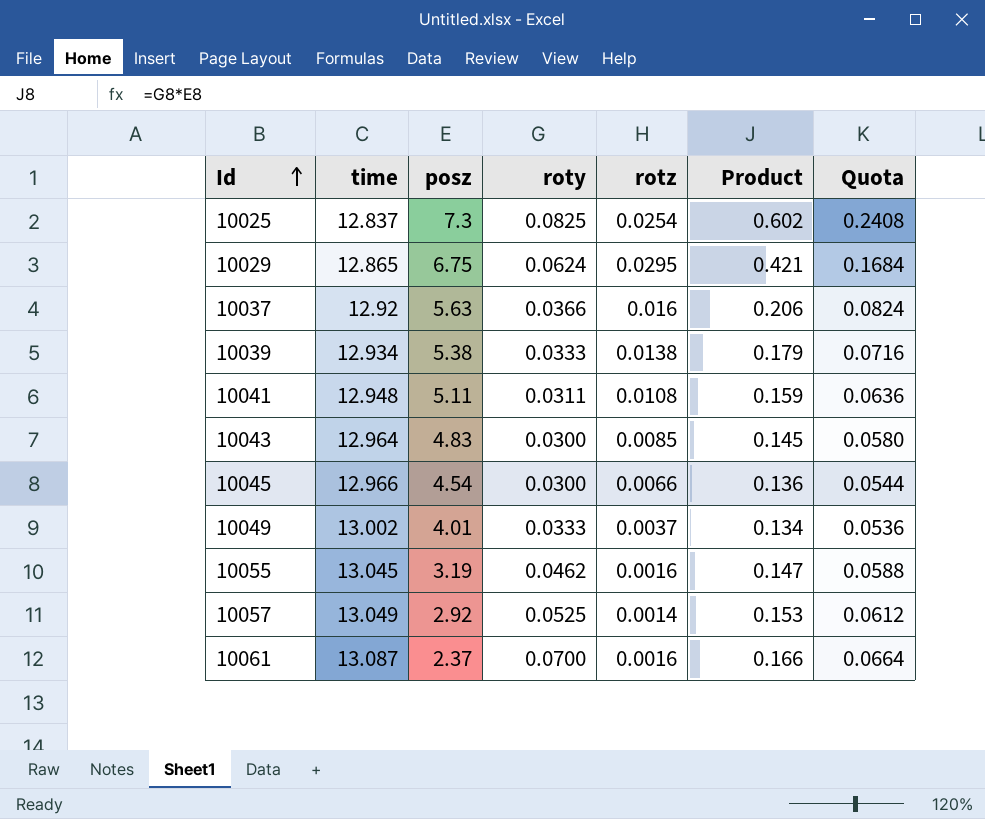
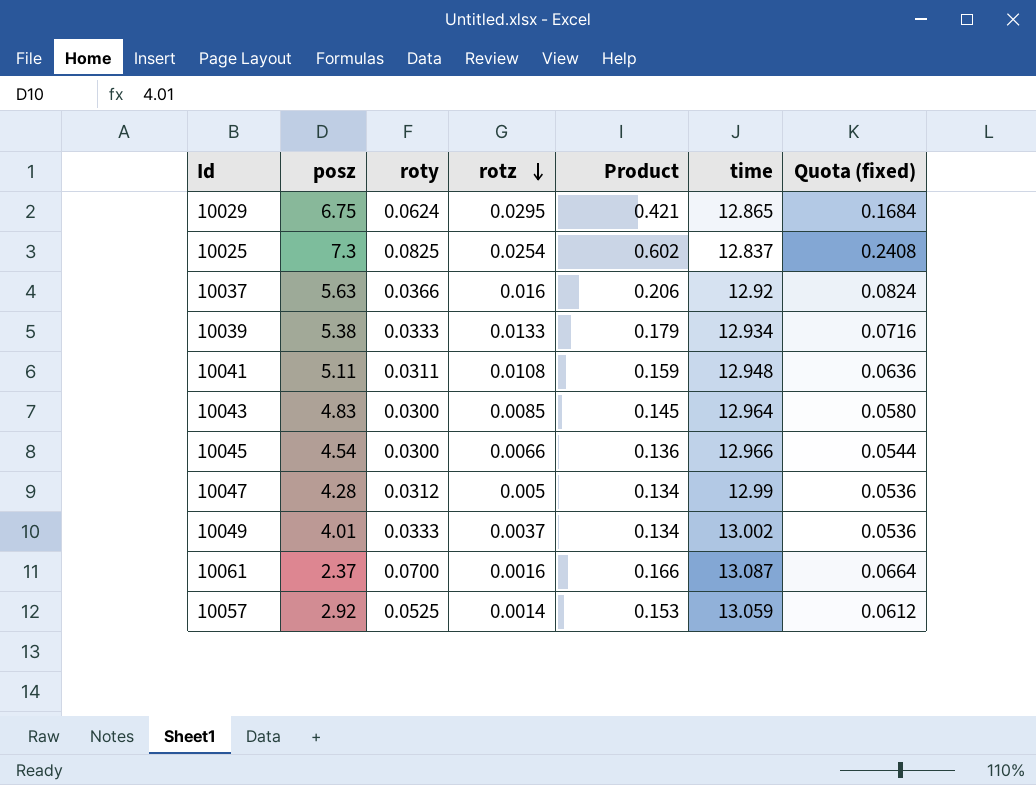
row order: Id ascending -> rotz descending
column time | position: 2 -> 6
column name: Quota -> Quota (fixed)
row 10055: 13.045 | 3.19 | 0.0462 | 0.0016 | 0.147 | 0.0588 -> none
10039 | rotz: 0.0138 -> 0.0133
row 10047: none -> 4.28 | 0.0312 | 0.005 | 0.134 | 12.99 | 0.0536
10057 | time: 13.049 -> 13.059

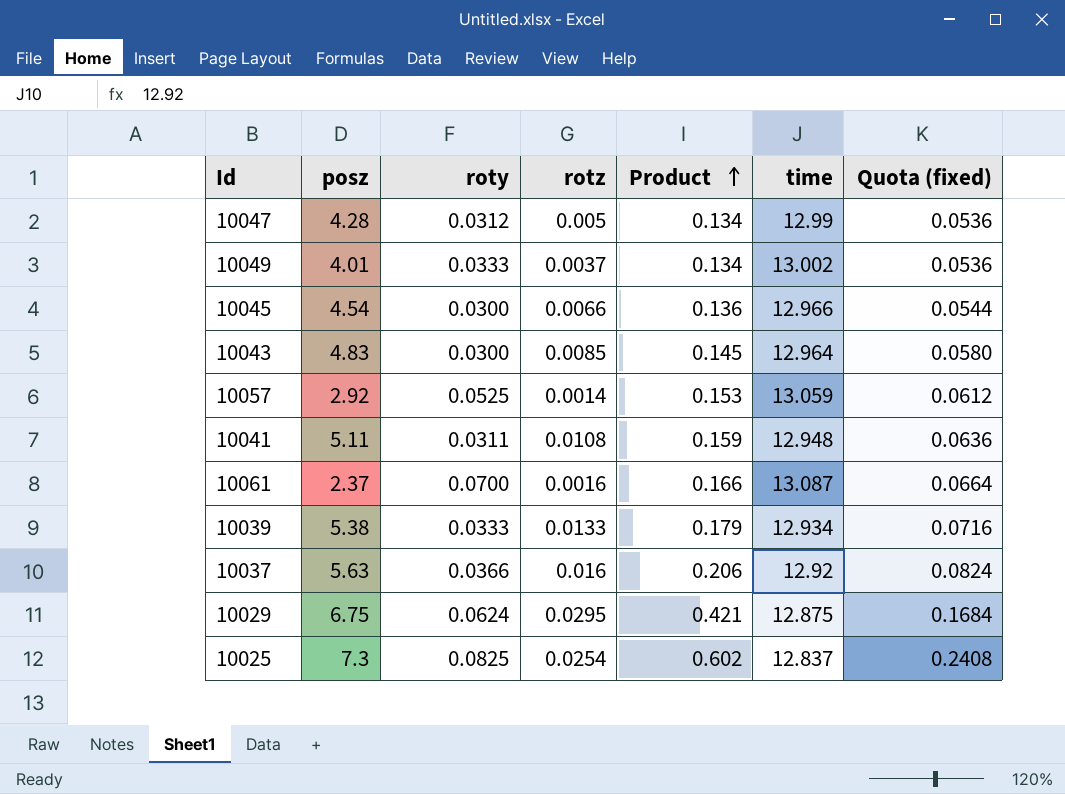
row order: rotz descending -> Product ascending
10029 | time: 12.865 -> 12.875

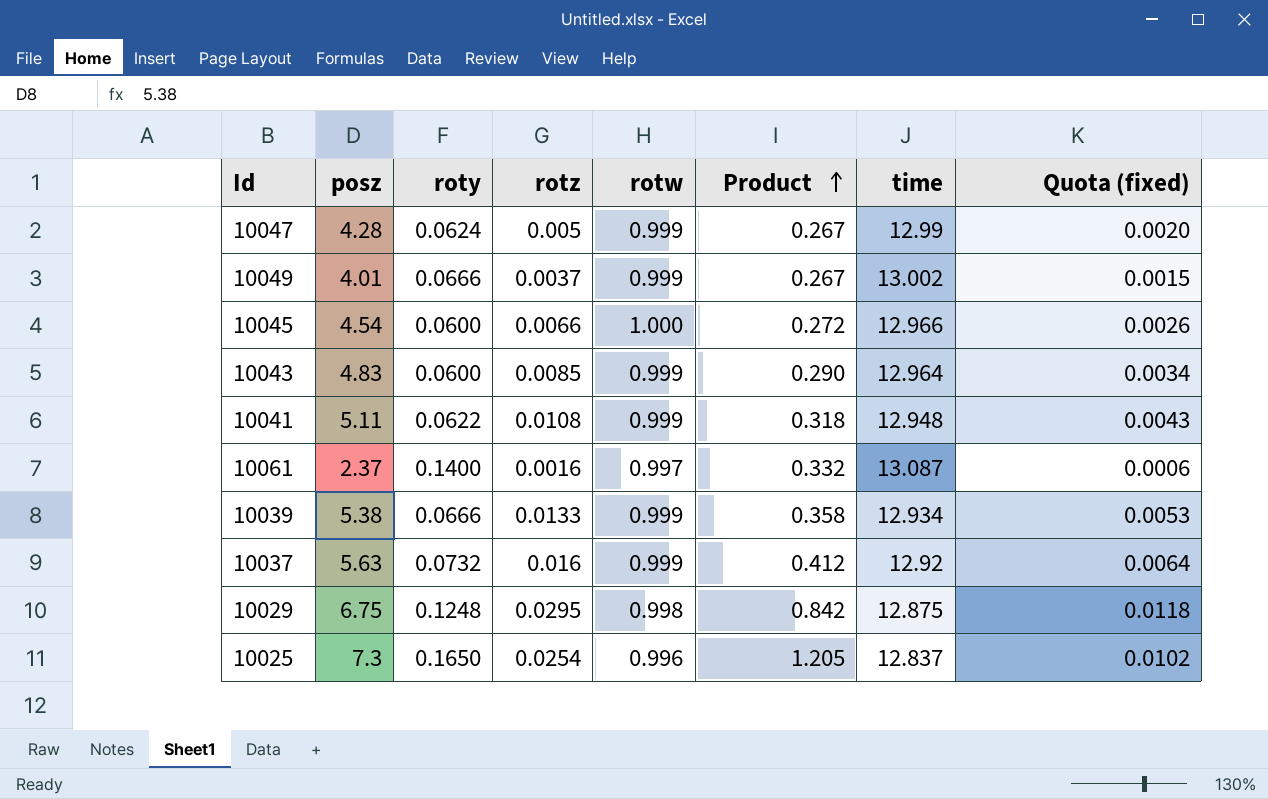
column rotw | position: none -> 5
column Quota (fixed) | formula: [Product] * 0.4 -> [rotz] * 0.4
row 10057: 2.92 | 0.0525 | 0.0014 | 0.153 | 13.059 | 0.0612 -> none
10047 | roty: 0.0312 -> 0.0624
10047 | Product: 0.134 -> 0.267
10049 | roty: 0.0333 -> 0.0666
10049 | Product: 0.134 -> 0.267
10045 | roty: 0.0300 -> 0.0600
10045 | Product: 0.136 -> 0.272
10043 | roty: 0.0300 -> 0.0600
10043 | Product: 0.145 -> 0.290
10041 | roty: 0.0311 -> 0.0622
10041 | Product: 0.159 -> 0.318
10061 | roty: 0.0700 -> 0.1400
10061 | Product: 0.166 -> 0.332
10039 | roty: 0.0333 -> 0.0666
10039 | Product: 0.179 -> 0.358
10037 | roty: 0.0366 -> 0.0732
10037 | Product: 0.206 -> 0.412
10029 | roty: 0.0624 -> 0.1248
10029 | Product: 0.421 -> 0.842
10025 | roty: 0.0825 -> 0.1650
10025 | Product: 0.602 -> 1.205

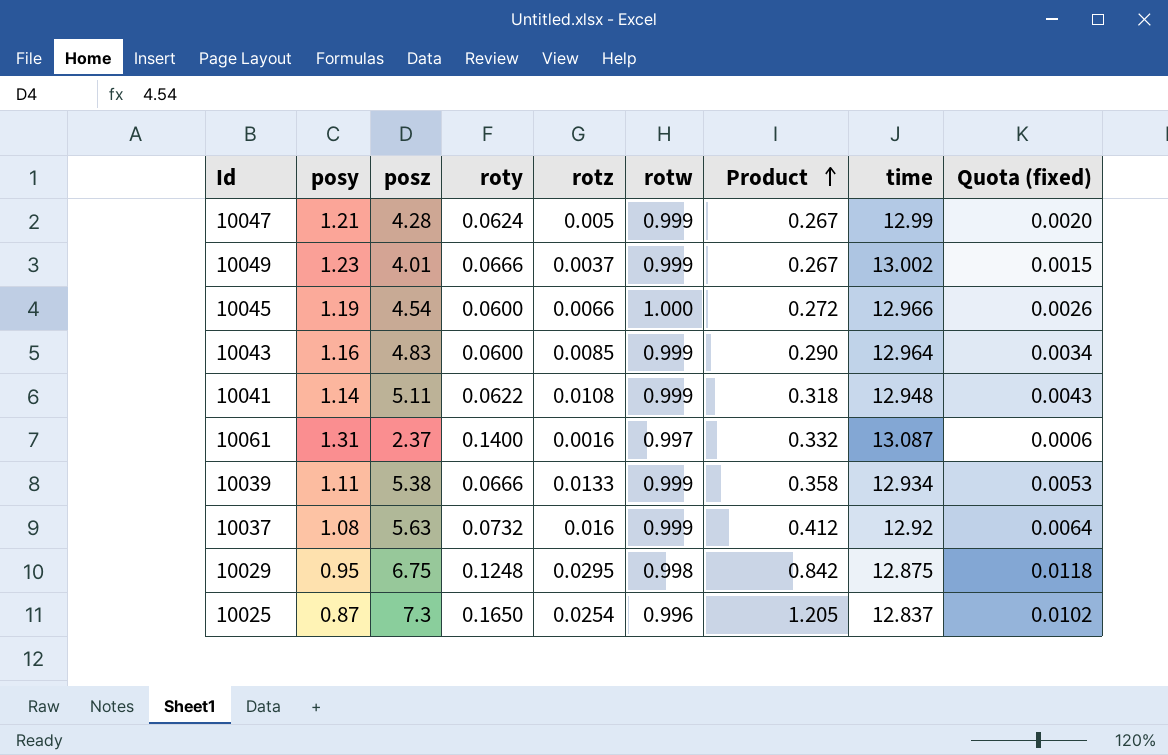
column posy | position: none -> 2

